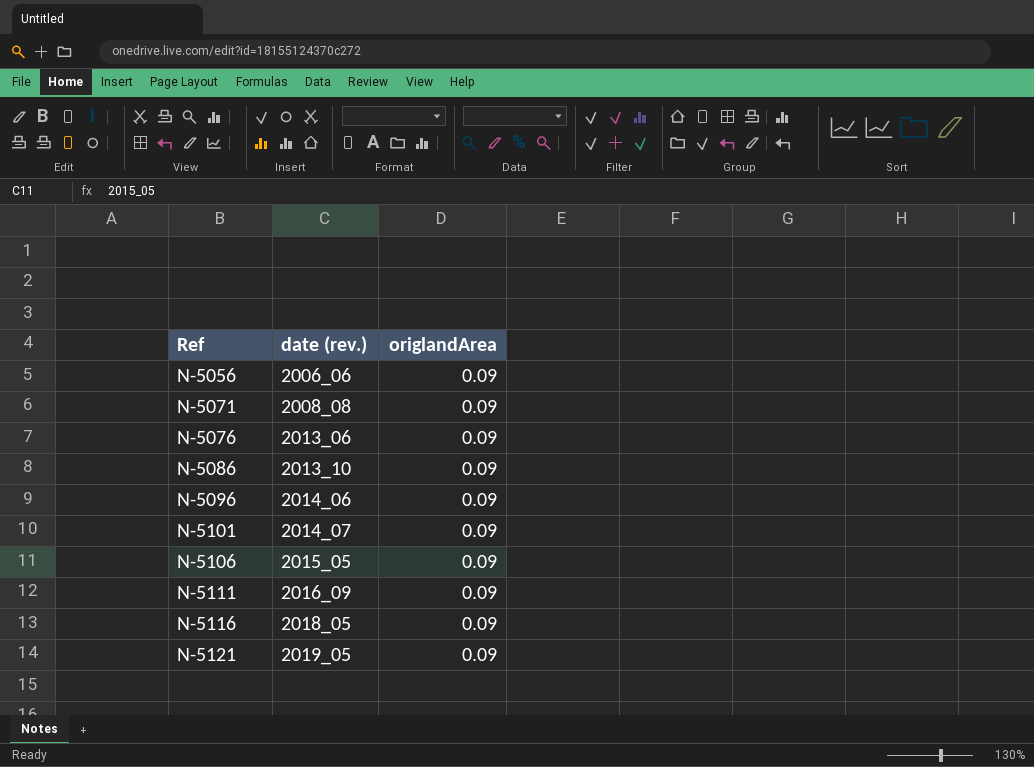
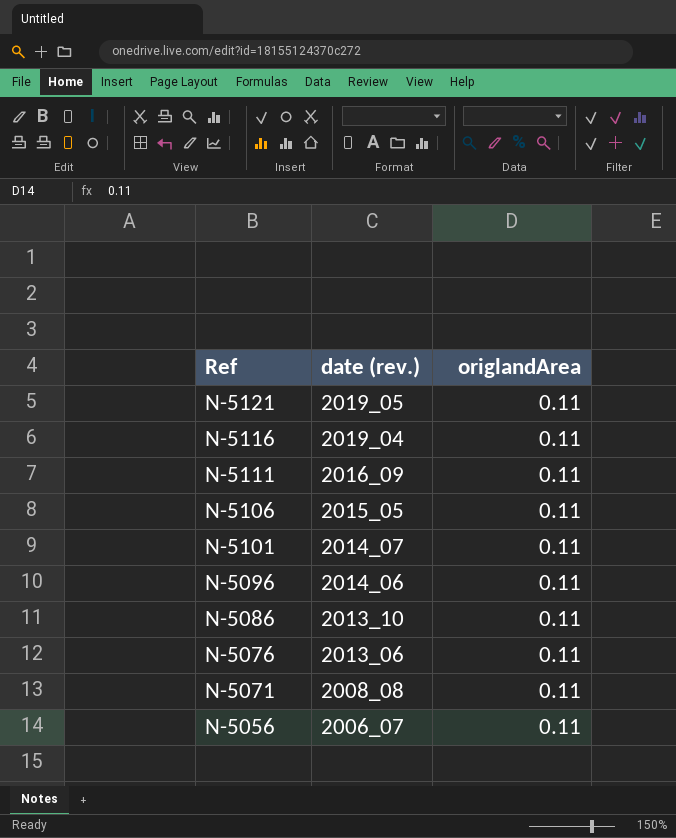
row order: Ref ascending -> Ref descending
N-5121 | origlandArea: 0.09 -> 0.11
N-5116 | date (rev.): 2018_05 -> 2019_04
N-5116 | origlandArea: 0.09 -> 0.11
N-5111 | origlandArea: 0.09 -> 0.11
N-5106 | origlandArea: 0.09 -> 0.11
N-5101 | origlandArea: 0.09 -> 0.11
N-5096 | origlandArea: 0.09 -> 0.11
N-5086 | origlandArea: 0.09 -> 0.11
N-5076 | origlandArea: 0.09 -> 0.11
N-5071 | origlandArea: 0.09 -> 0.11
N-5056 | date (rev.): 2006_06 -> 2006_07
N-5056 | origlandArea: 0.09 -> 0.11

